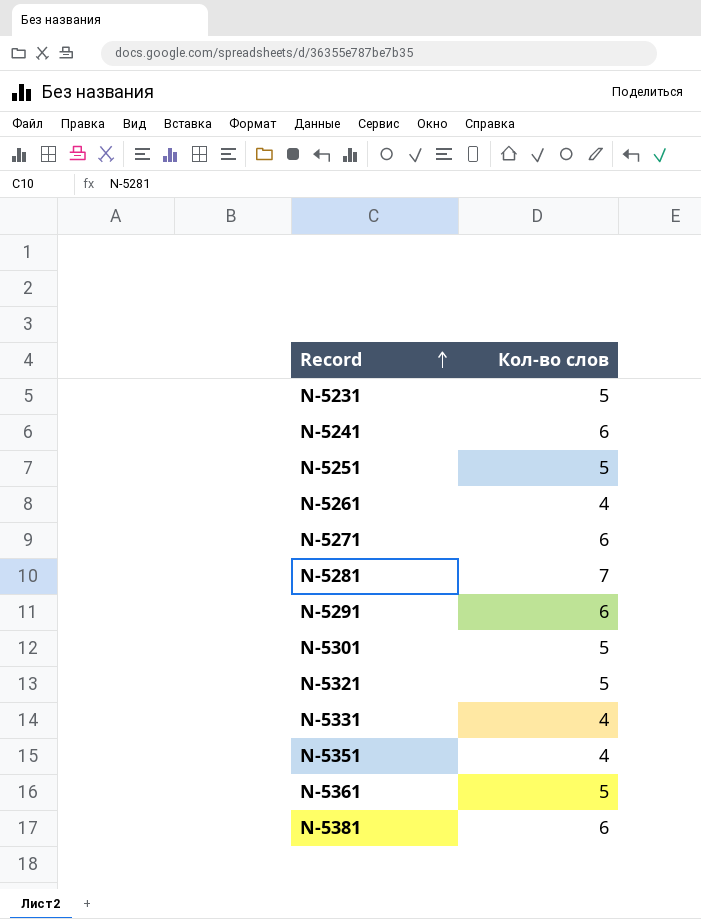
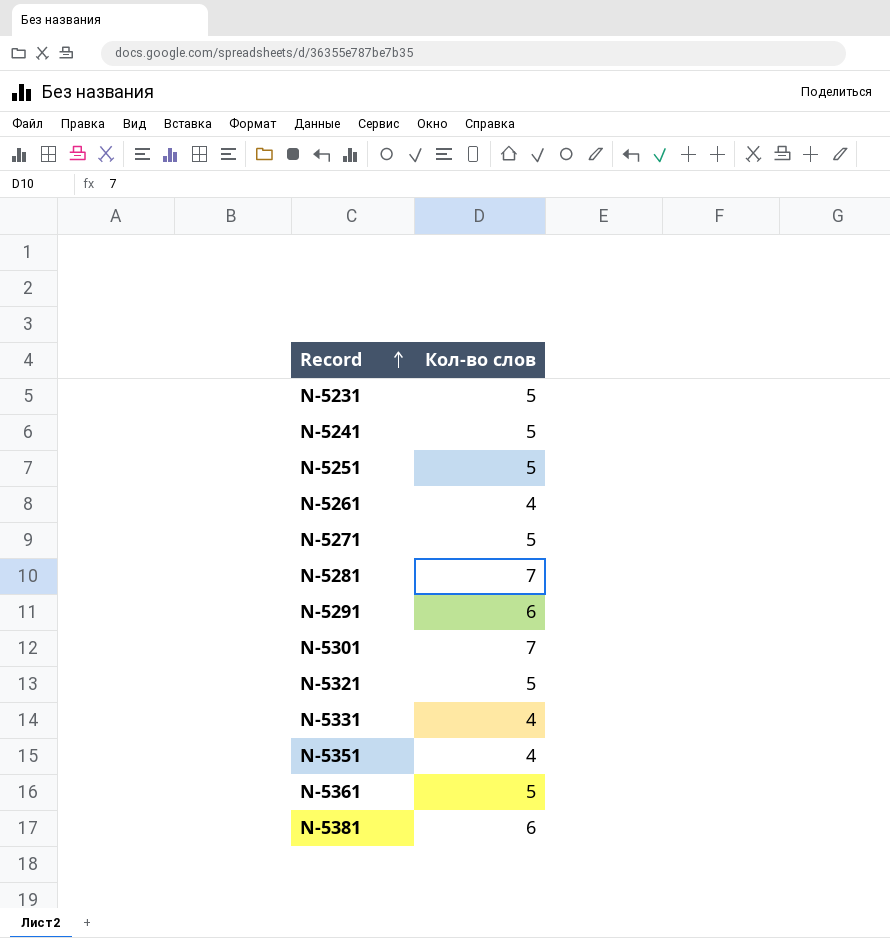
N-5241 | Кол-во слов: 6 -> 5
N-5271 | Кол-во слов: 6 -> 5
N-5301 | Кол-во слов: 5 -> 7

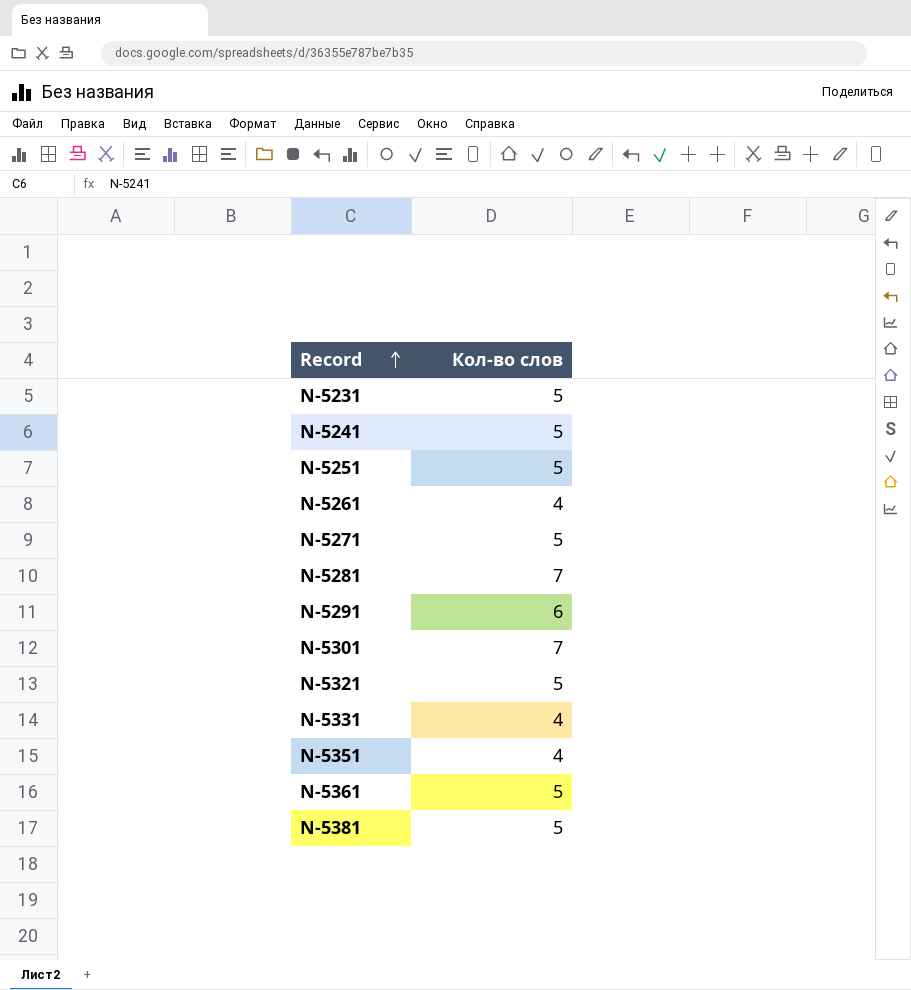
N-5381 | Кол-во слов: 6 -> 5

